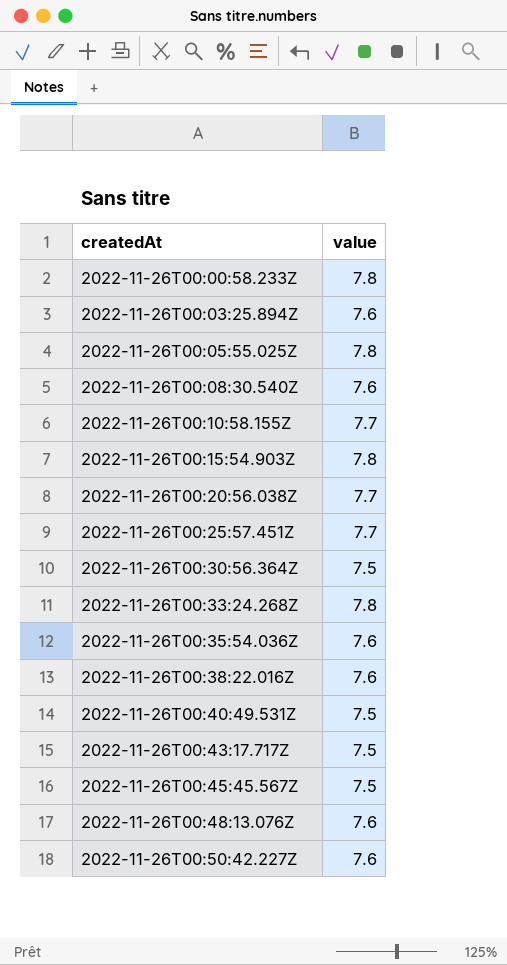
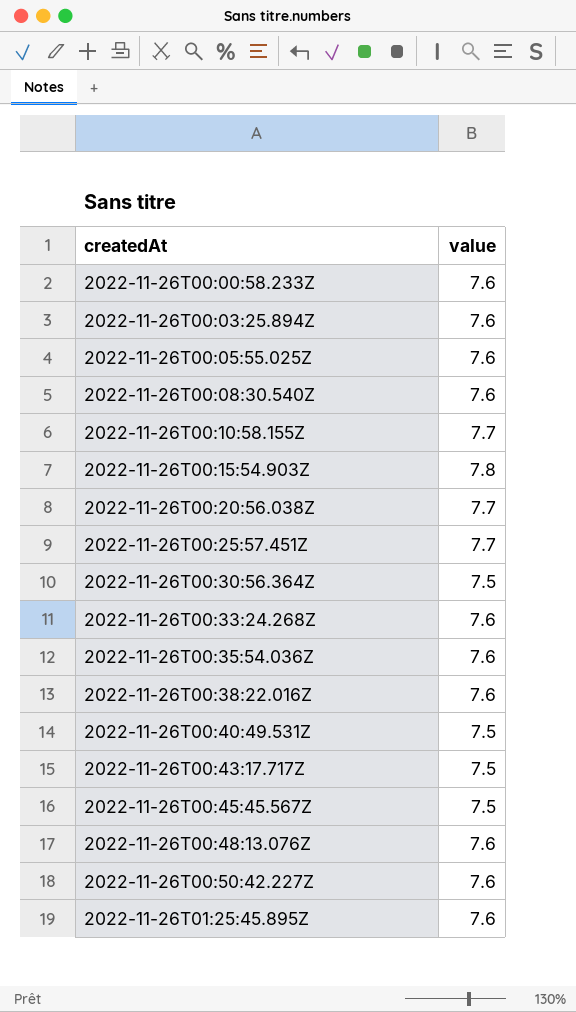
2022-11-26T00:00:58.233Z | value: 7.8 -> 7.6
2022-11-26T00:05:55.025Z | value: 7.8 -> 7.6
2022-11-26T00:33:24.268Z | value: 7.8 -> 7.6
row 2022-11-26T01:25:45.895Z: none -> 7.6

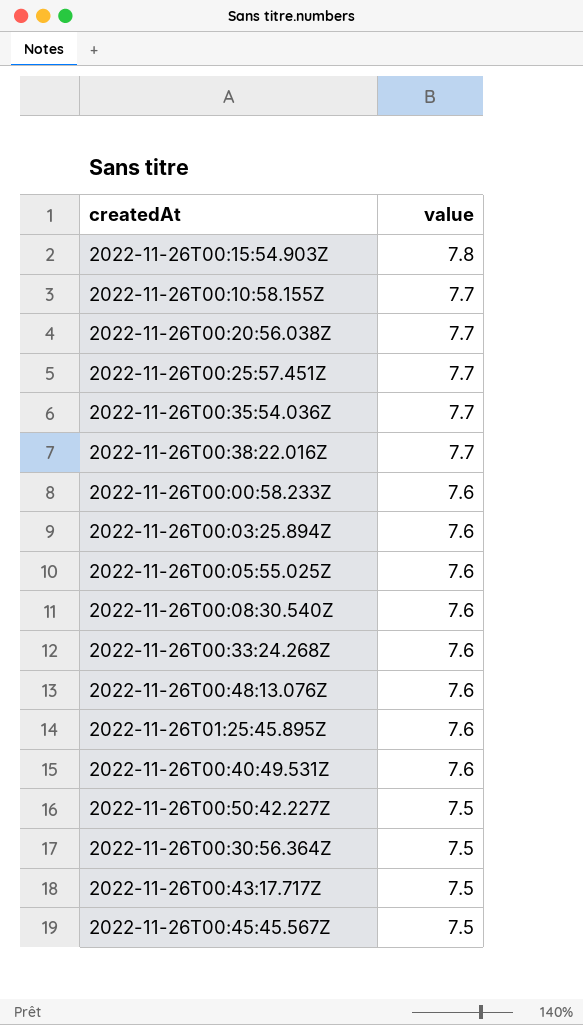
row order: createdAt ascending -> value descending
2022-11-26T00:35:54.036Z | value: 7.6 -> 7.7
2022-11-26T00:38:22.016Z | value: 7.6 -> 7.7
2022-11-26T00:40:49.531Z | value: 7.5 -> 7.6
2022-11-26T00:50:42.227Z | value: 7.6 -> 7.5

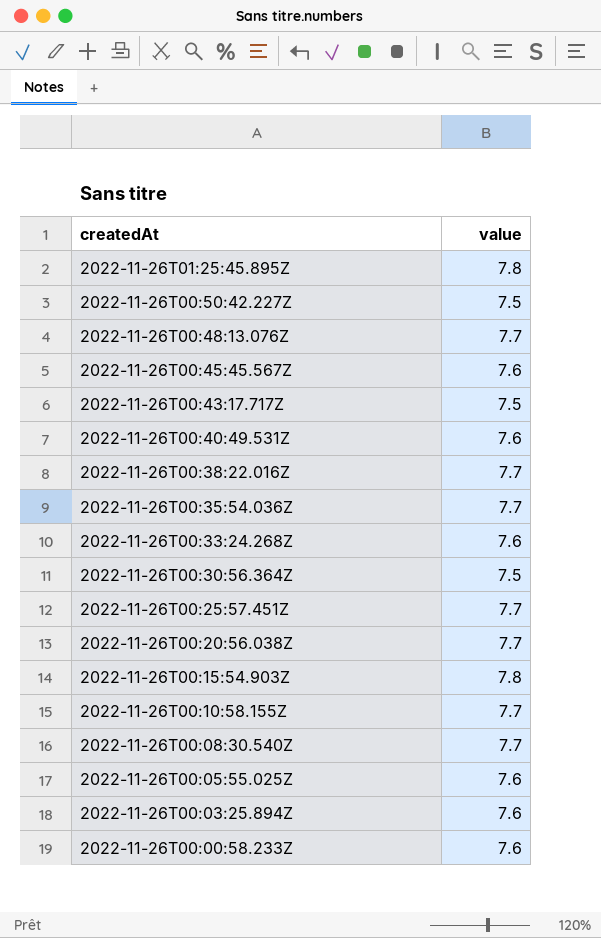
row order: value descending -> createdAt descending
2022-11-26T01:25:45.895Z | value: 7.6 -> 7.8
2022-11-26T00:48:13.076Z | value: 7.6 -> 7.7
2022-11-26T00:45:45.567Z | value: 7.5 -> 7.6
2022-11-26T00:08:30.540Z | value: 7.6 -> 7.7

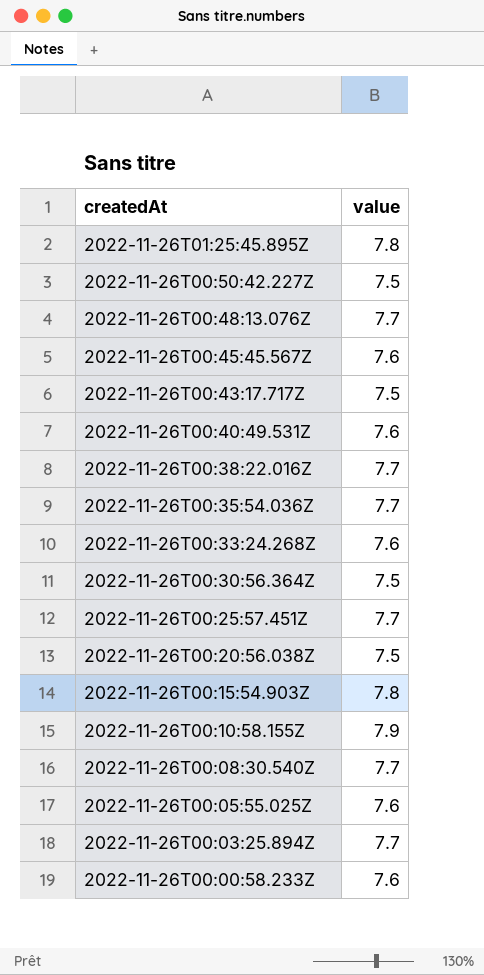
2022-11-26T00:20:56.038Z | value: 7.7 -> 7.5
2022-11-26T00:10:58.155Z | value: 7.7 -> 7.9
2022-11-26T00:03:25.894Z | value: 7.6 -> 7.7

